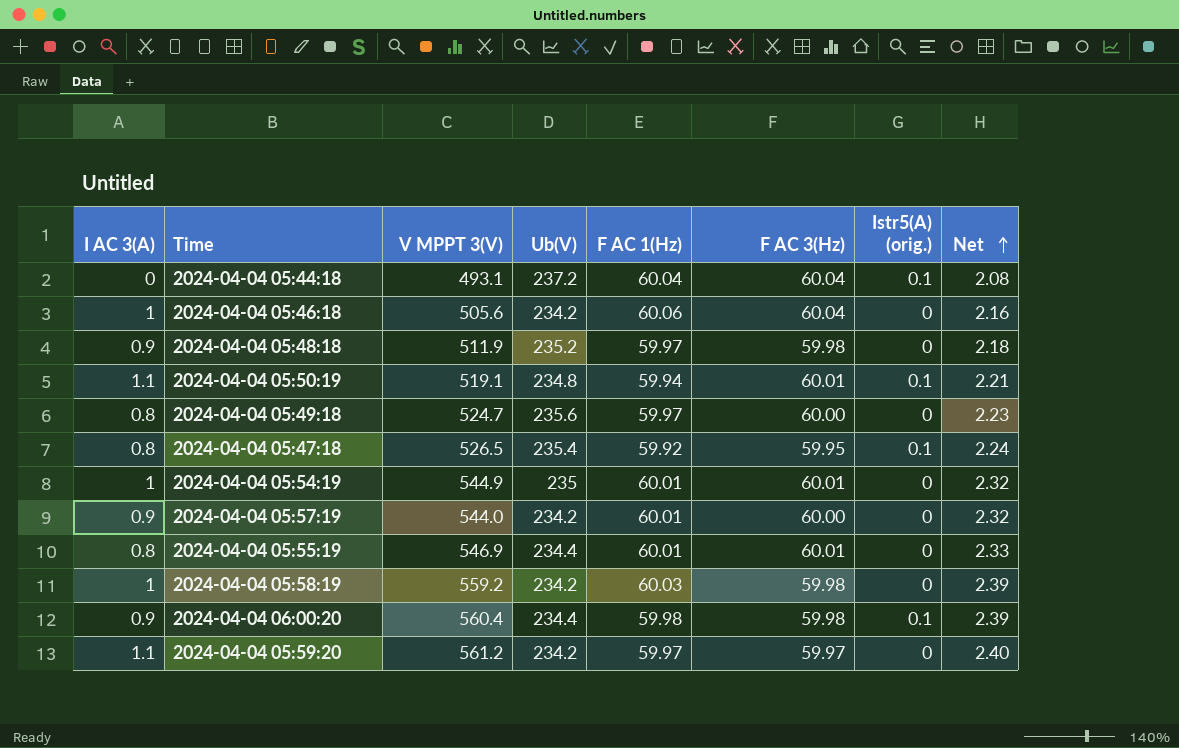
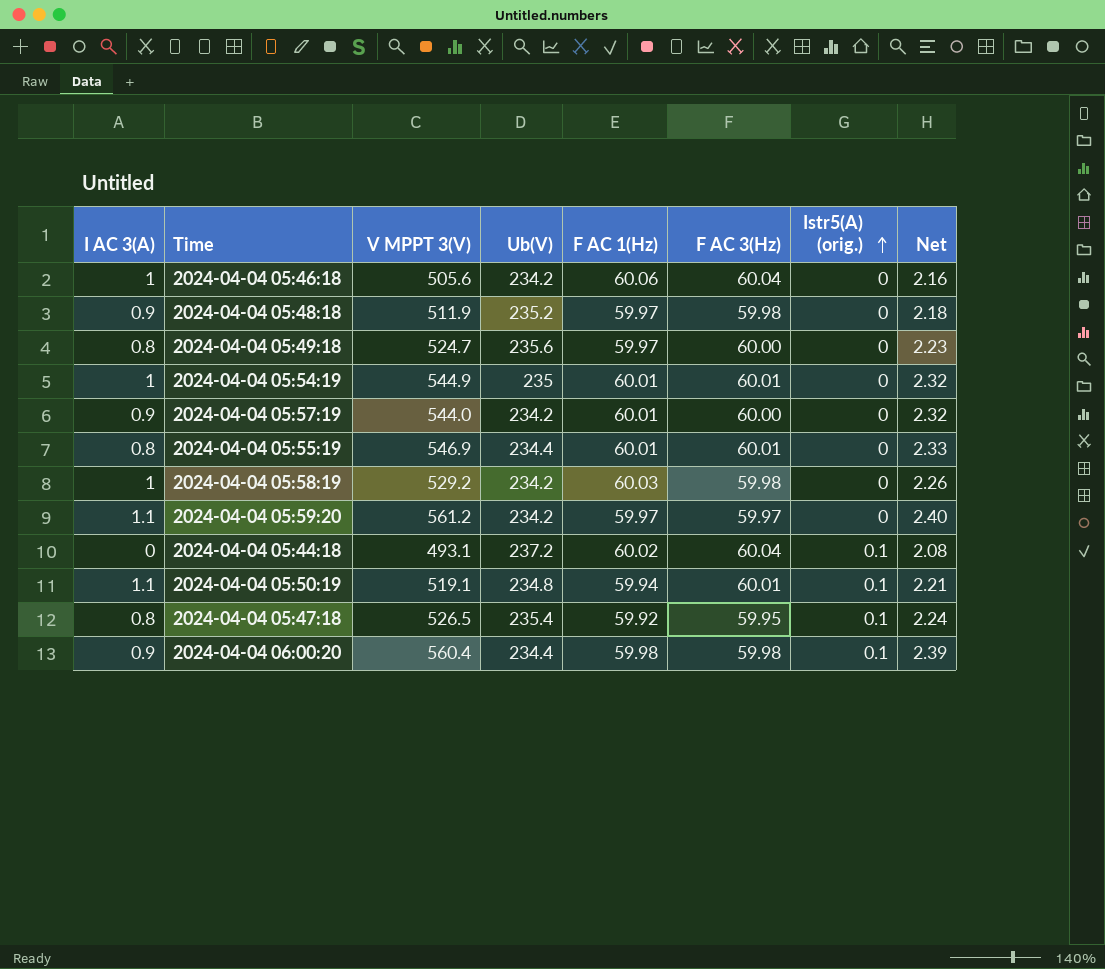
row order: Net ascending -> Istr5(A) (orig.) ascending
2024-04-04 05:58:19 | V MPPT 3(V): 559.2 -> 529.2
2024-04-04 05:58:19 | Net: 2.39 -> 2.26
2024-04-04 05:44:18 | F AC 1(Hz): 60.04 -> 60.02

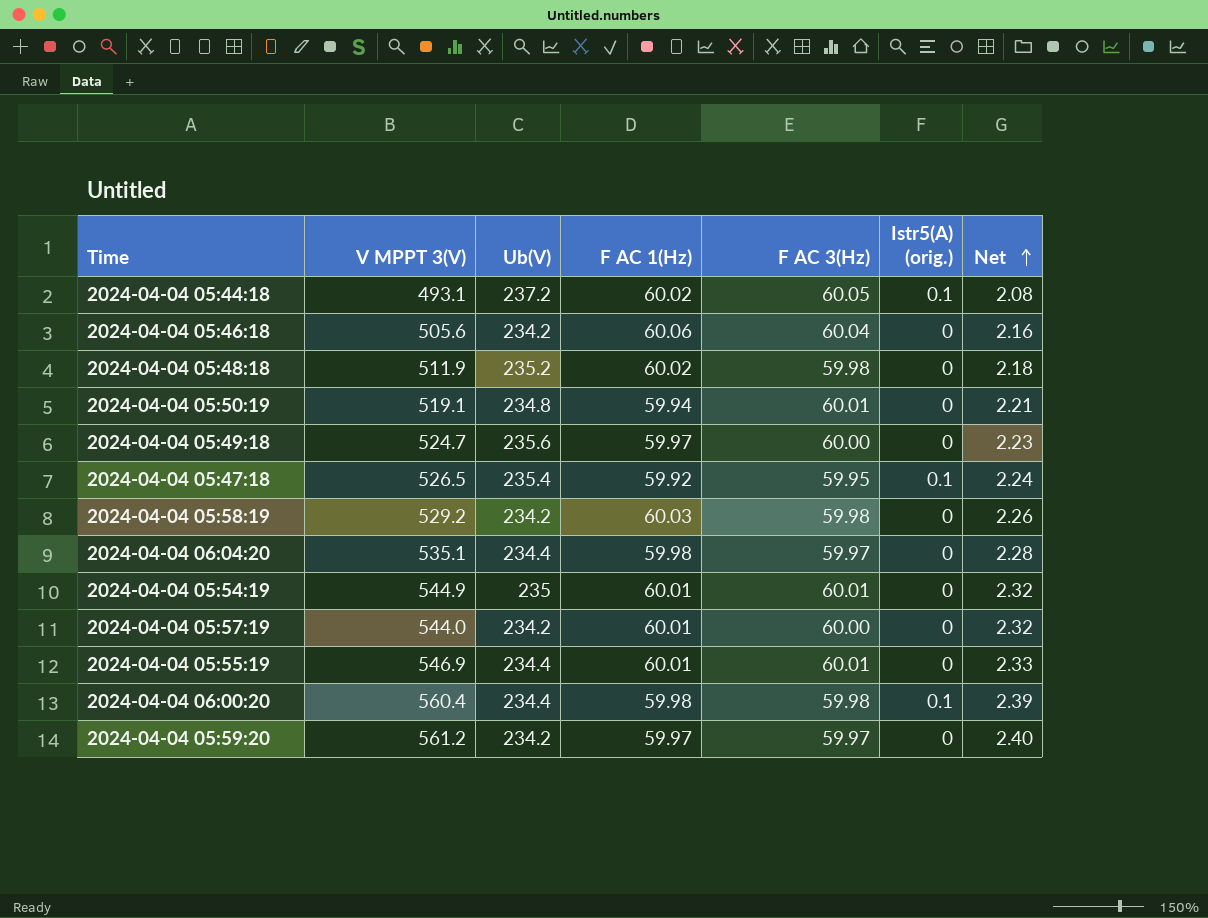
row order: Istr5(A) (orig.) ascending -> Net ascending
column I AC 3(A) | position: 1 -> none
2024-04-04 05:44:18 | F AC 3(Hz): 60.04 -> 60.05
2024-04-04 05:48:18 | F AC 1(Hz): 59.97 -> 60.02
2024-04-04 05:50:19 | Istr5(A) (orig.): 0.1 -> 0
row 2024-04-04 06:04:20: none -> 535.1 | 234.4 | 59.98 | 59.97 | 0 | 2.28

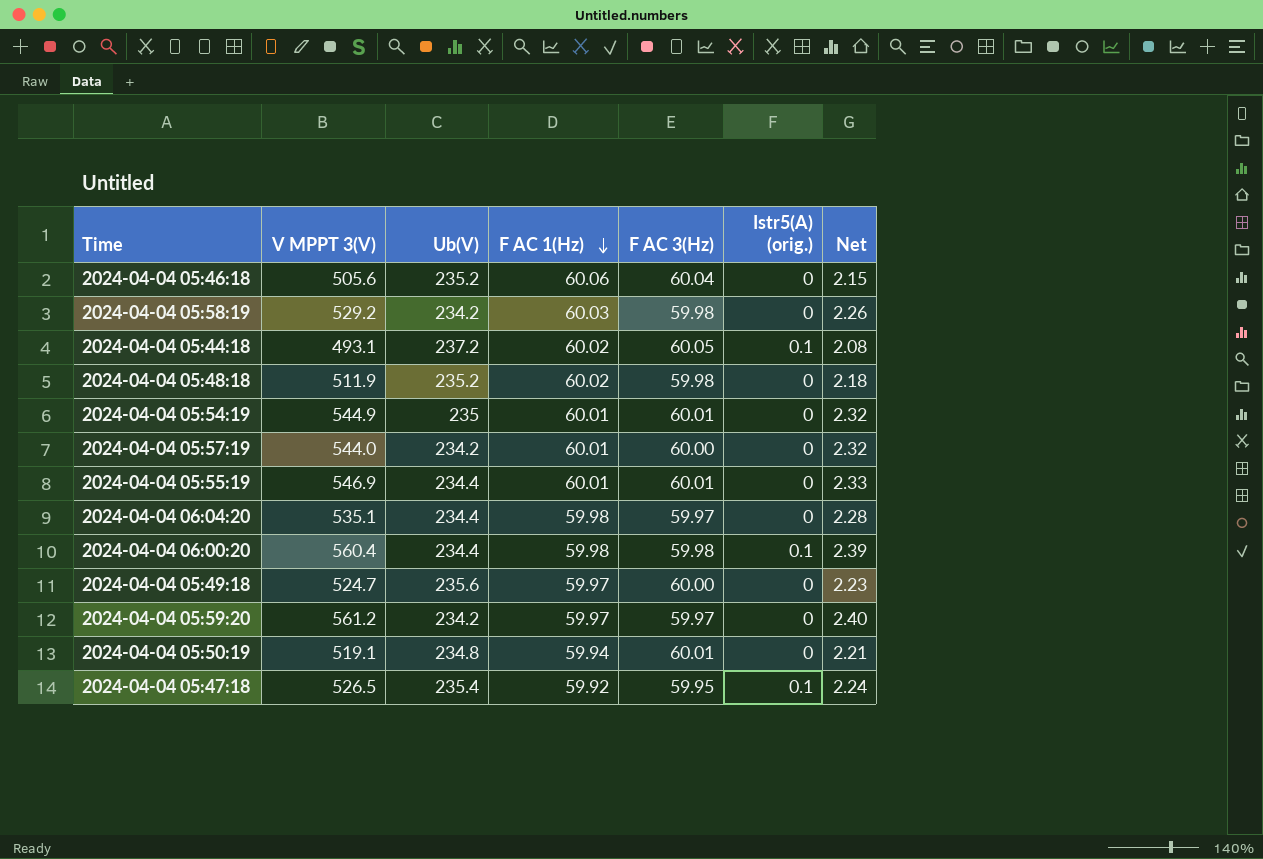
row order: Net ascending -> F AC 1(Hz) descending
2024-04-04 05:46:18 | Ub(V): 234.2 -> 235.2
2024-04-04 05:46:18 | Net: 2.16 -> 2.15

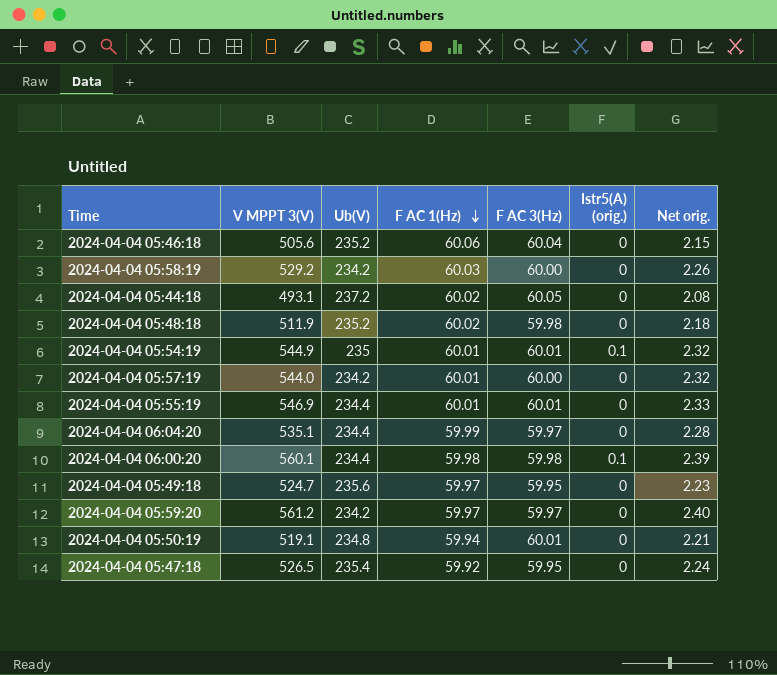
column name: Net -> Net orig.
2024-04-04 05:58:19 | F AC 3(Hz): 59.98 -> 60.00
2024-04-04 05:44:18 | Istr5(A) (orig.): 0.1 -> 0
2024-04-04 05:54:19 | Istr5(A) (orig.): 0 -> 0.1
2024-04-04 06:04:20 | F AC 1(Hz): 59.98 -> 59.99
2024-04-04 06:00:20 | V MPPT 3(V): 560.4 -> 560.1
2024-04-04 05:49:18 | F AC 3(Hz): 60.00 -> 59.95
2024-04-04 05:47:18 | Istr5(A) (orig.): 0.1 -> 0

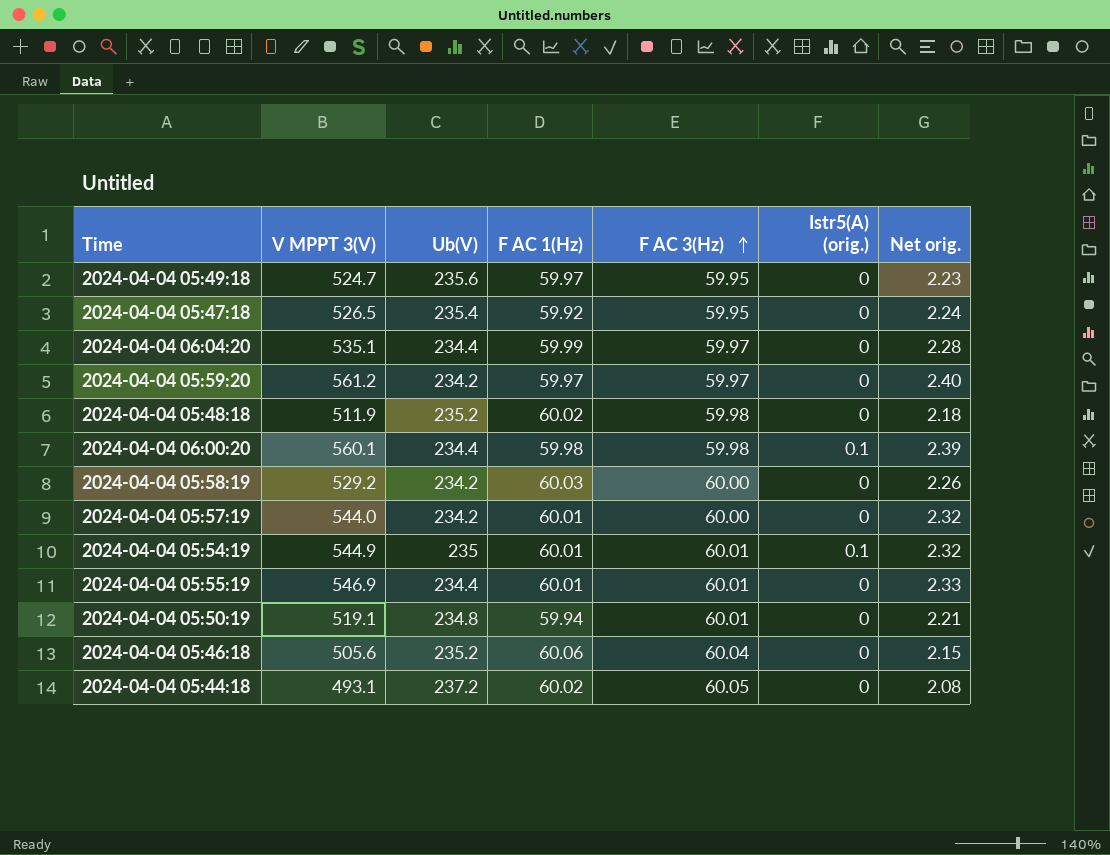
row order: F AC 1(Hz) descending -> F AC 3(Hz) ascending

